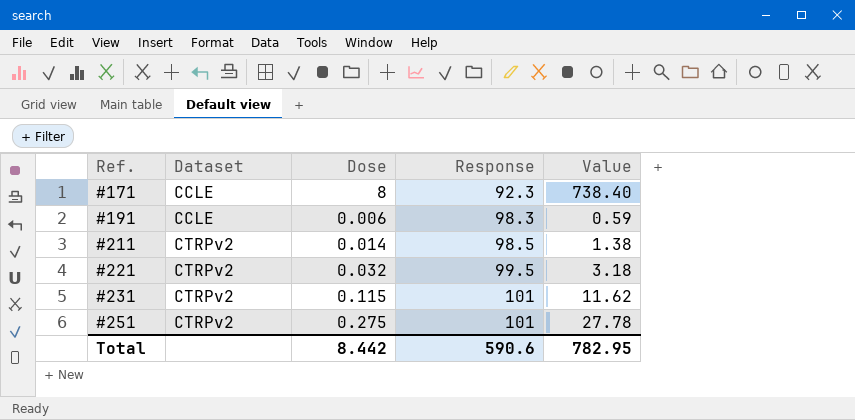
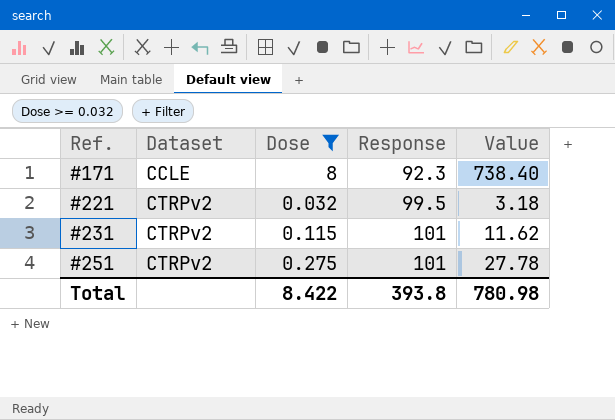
filter: none -> Dose >= 0.032
Total | Dose: 8.442 -> 8.422
Total | Response: 590.6 -> 393.8
Total | Value: 782.95 -> 780.98

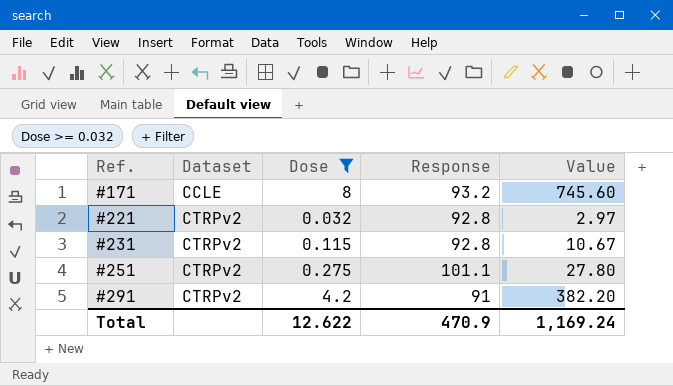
#171 | Response: 92.3 -> 93.2
#171 | Value: 738.40 -> 745.60
#221 | Response: 99.5 -> 92.8
#221 | Value: 3.18 -> 2.97
#231 | Response: 101 -> 92.8
#231 | Value: 11.62 -> 10.67
#251 | Response: 101 -> 101.1
#251 | Value: 27.78 -> 27.80
row #291: none -> CTRPv2 | 4.2 | 91 | 382.20
Total | Dose: 8.422 -> 12.622
Total | Response: 393.8 -> 470.9
Total | Value: 780.98 -> 1,169.24

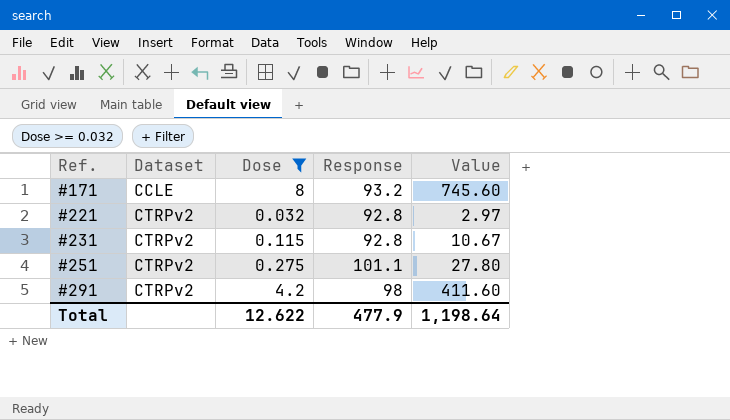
#291 | Response: 91 -> 98
#291 | Value: 382.20 -> 411.60
Total | Response: 470.9 -> 477.9
Total | Value: 1,169.24 -> 1,198.64

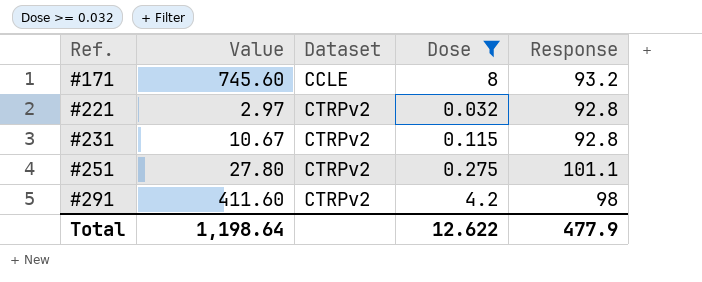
column Value | position: 5 -> 2

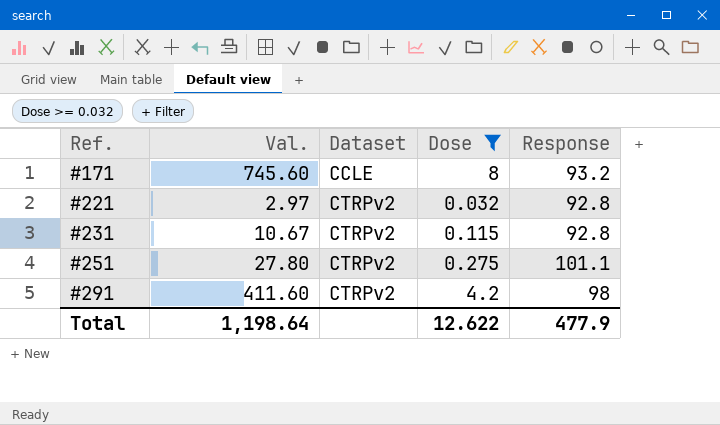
column name: Value -> Val.

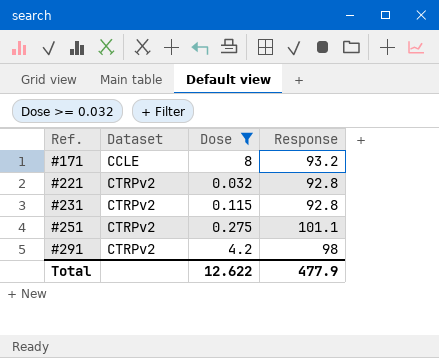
column Val. | formula: [Dose] * [Response] -> none

